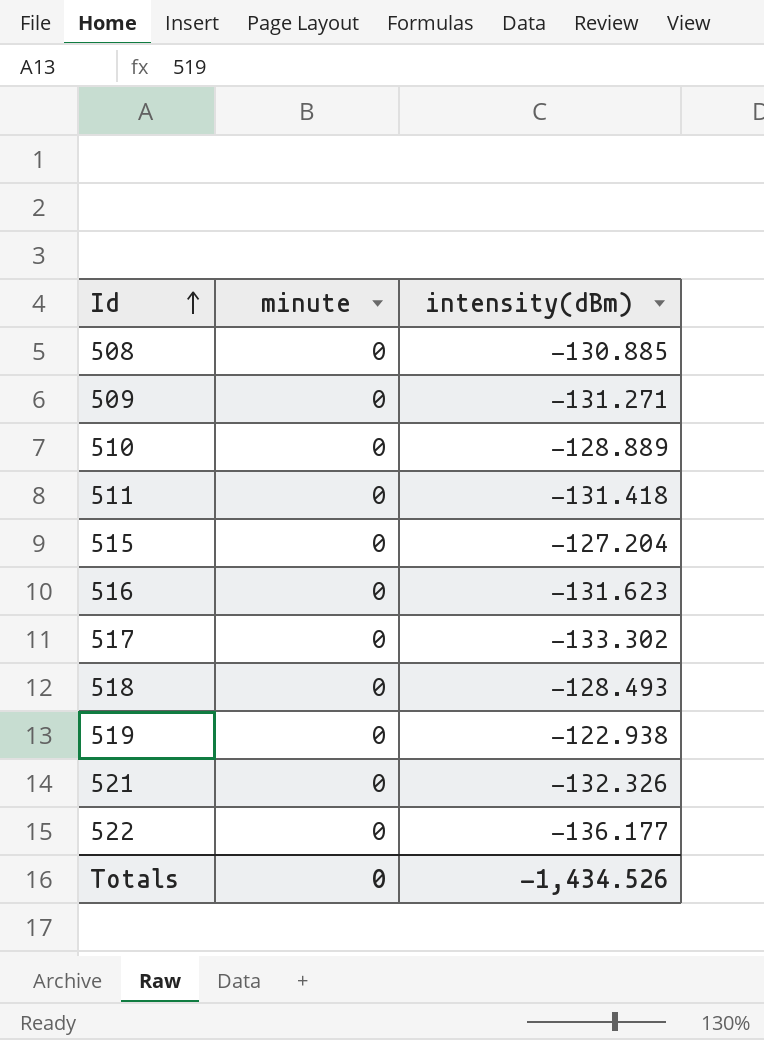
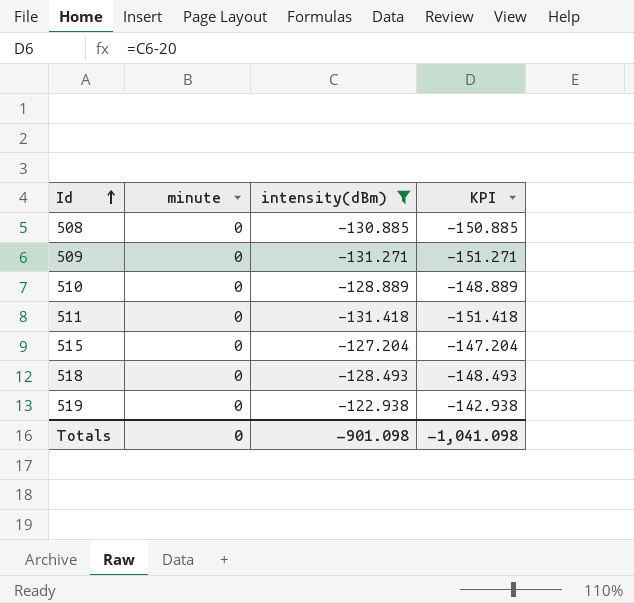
filter: none -> intensity(dBm) >= -131.418
column KPI | formula: none -> [intensity(dBm)] - 20
Totals | intensity(dBm): -1,434.526 -> -901.098

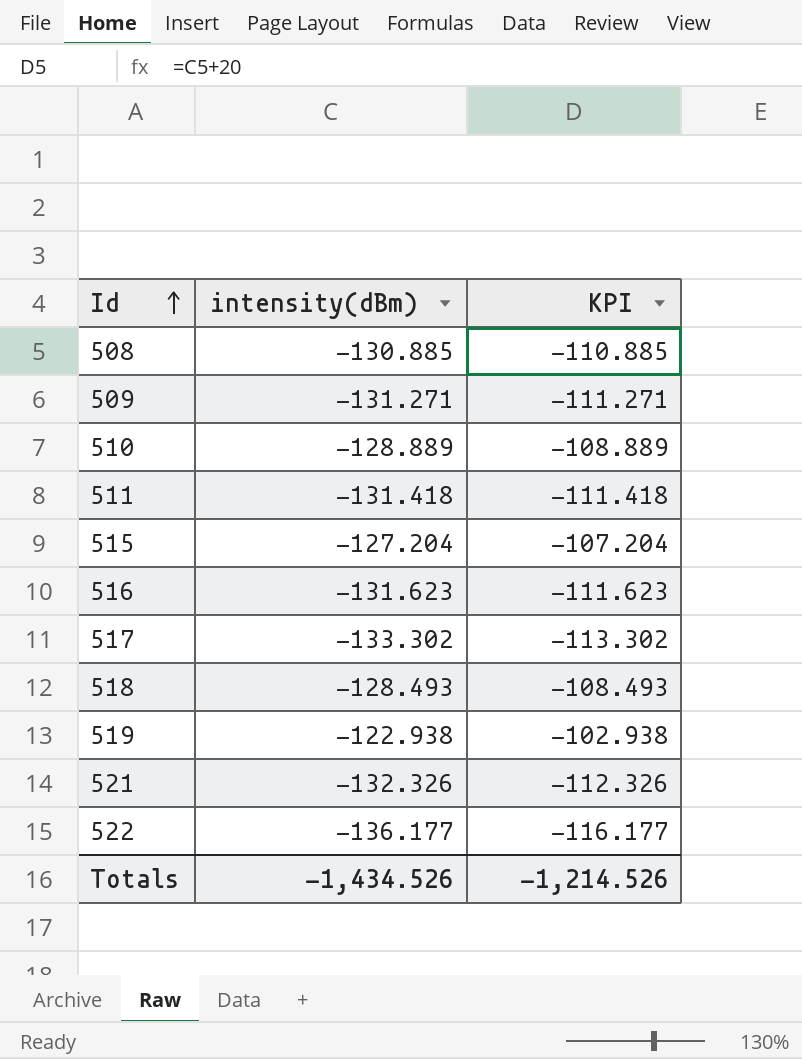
filter: intensity(dBm) >= -131.418 -> none
column minute | position: 2 -> none
column KPI | formula: [intensity(dBm)] - 20 -> [intensity(dBm)] + 20
Totals | intensity(dBm): -901.098 -> -1,434.526
Totals | KPI: -1,041.098 -> -1,214.526

